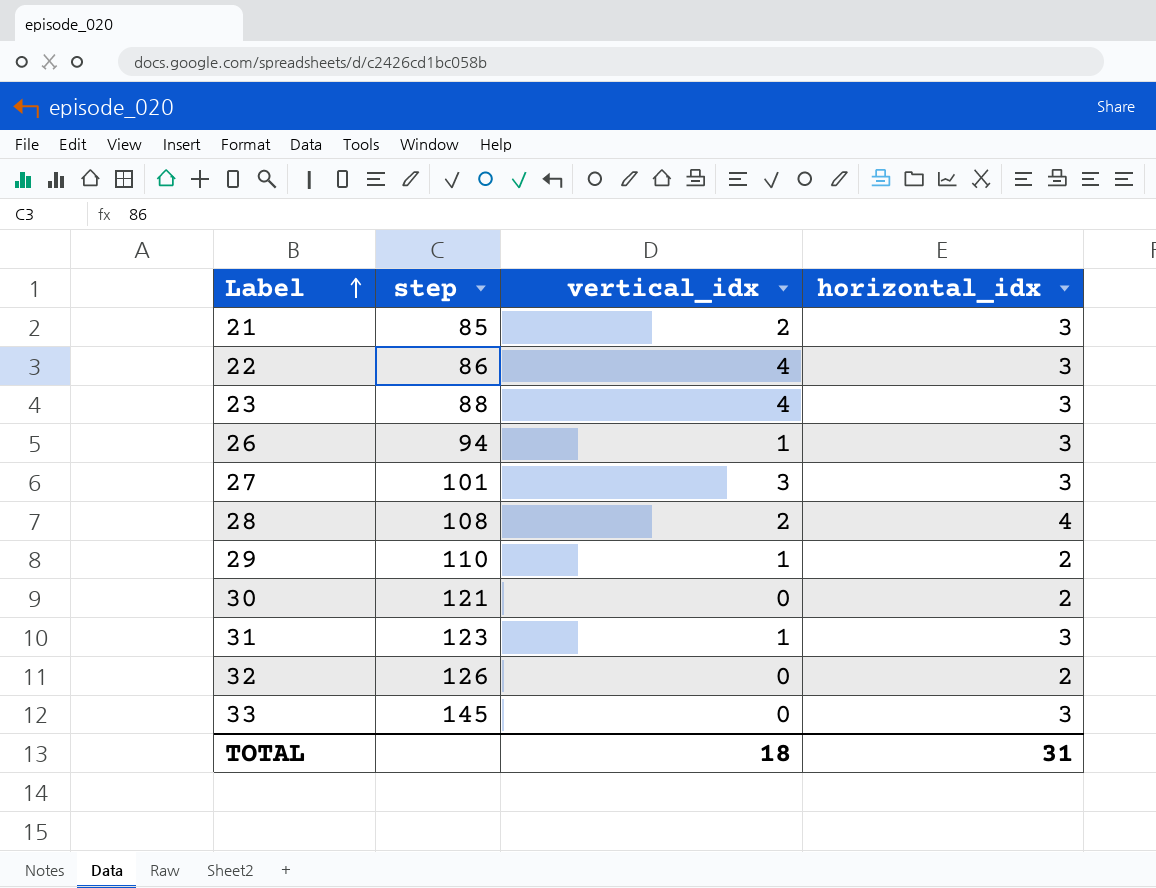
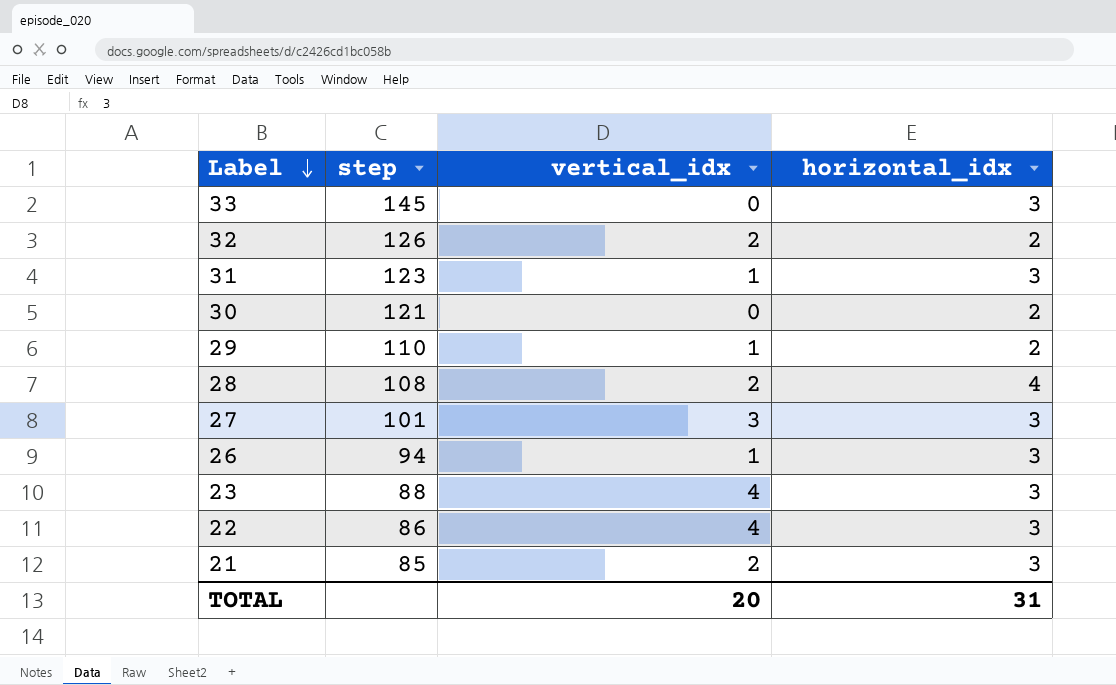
row order: Label ascending -> Label descending
32 | vertical_idx: 0 -> 2
TOTAL | vertical_idx: 18 -> 20

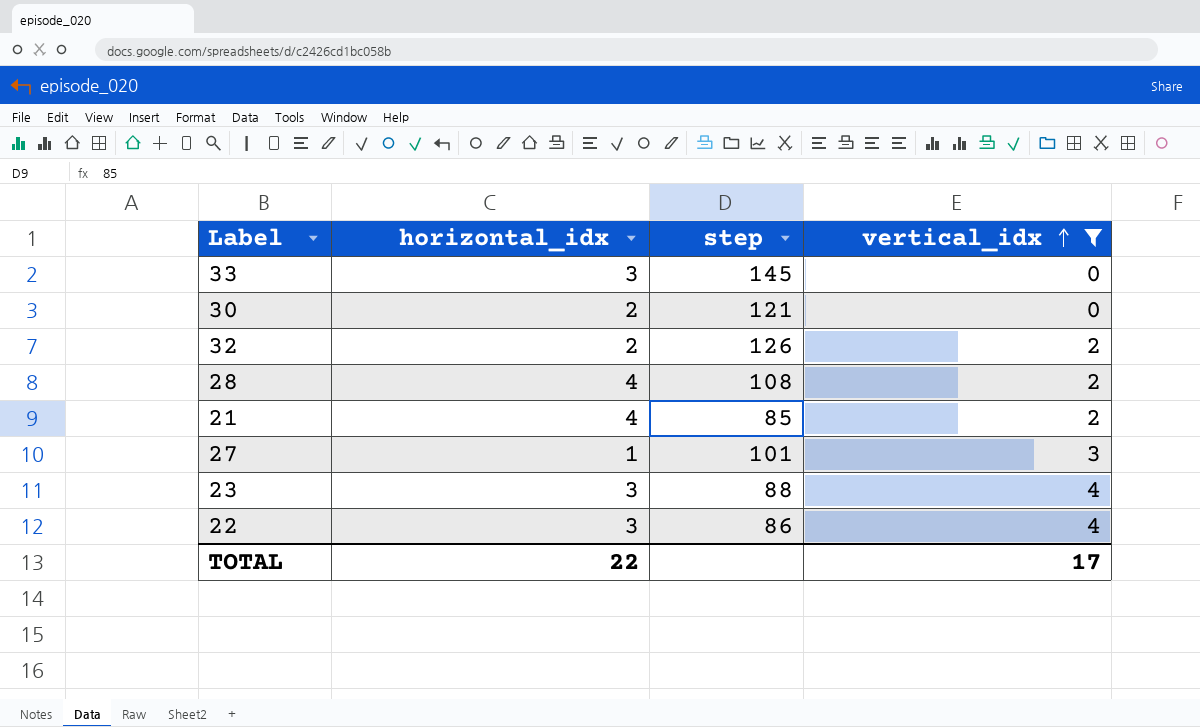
filter: none -> vertical_idx != 1
row order: Label descending -> vertical_idx ascending
column horizontal_idx | position: 4 -> 2
21 | horizontal_idx: 3 -> 4
27 | horizontal_idx: 3 -> 1
TOTAL | horizontal_idx: 31 -> 22
TOTAL | vertical_idx: 20 -> 17

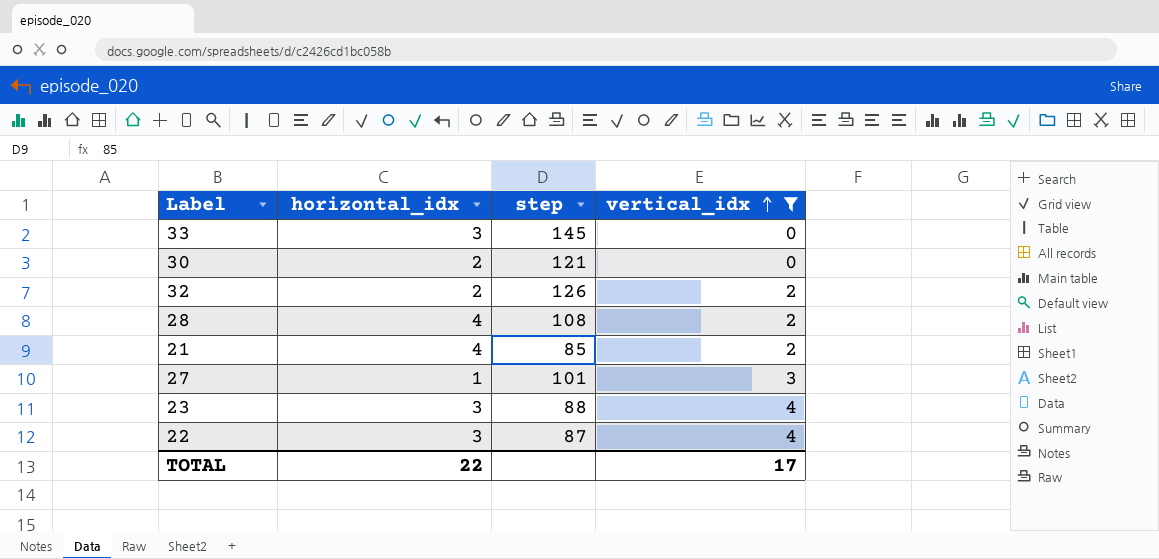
22 | step: 86 -> 87

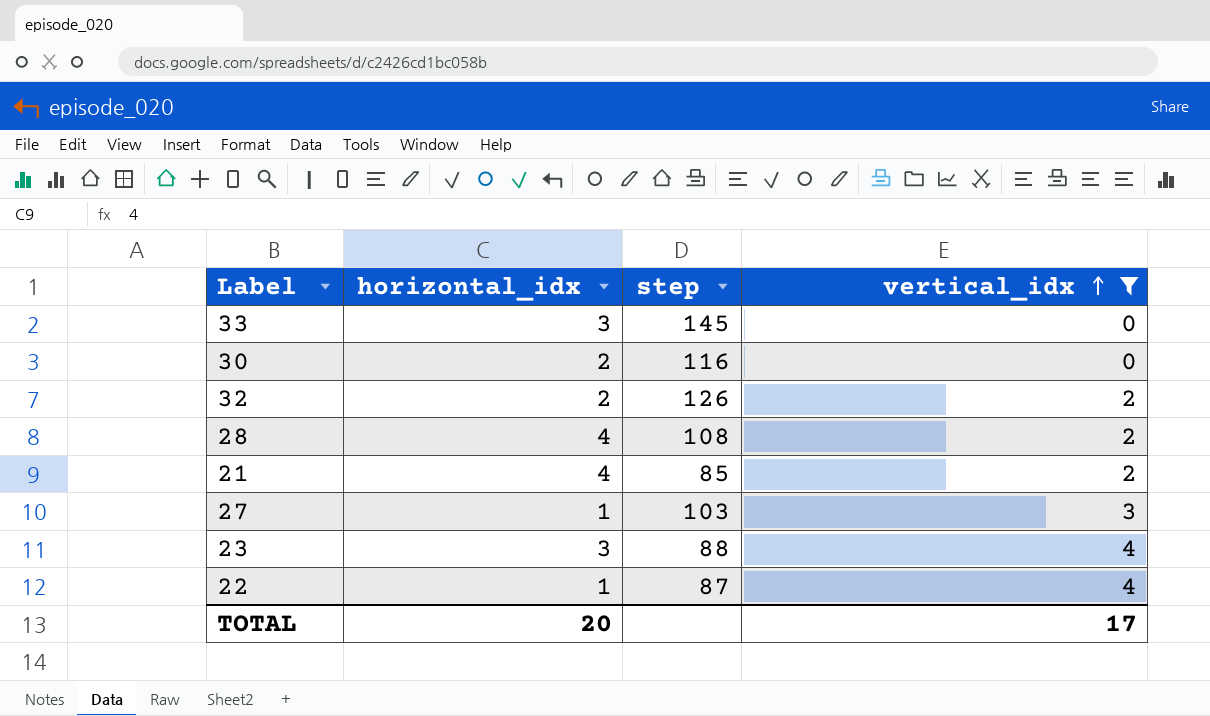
30 | step: 121 -> 116
27 | step: 101 -> 103
22 | horizontal_idx: 3 -> 1
TOTAL | horizontal_idx: 22 -> 20

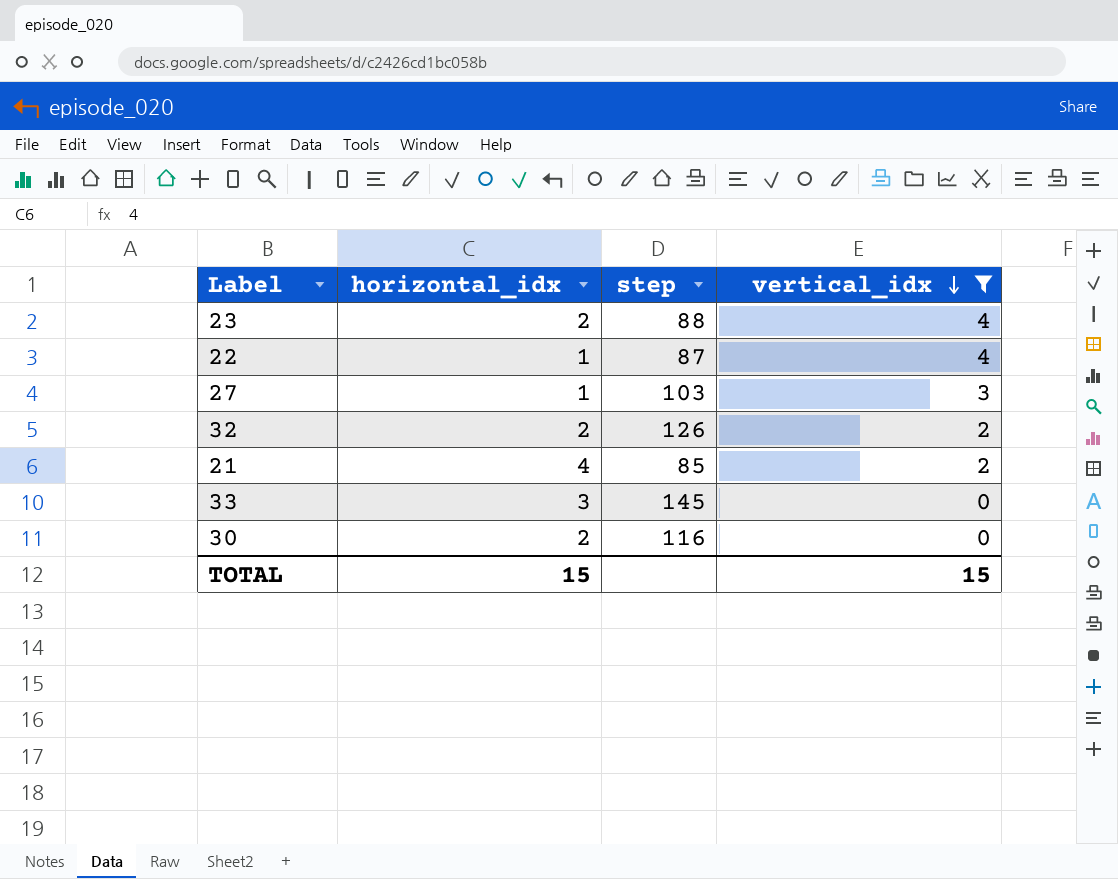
row order: vertical_idx ascending -> vertical_idx descending
row 28: 4 | 108 | 2 -> none
23 | horizontal_idx: 3 -> 2
TOTAL | horizontal_idx: 20 -> 15
TOTAL | vertical_idx: 17 -> 15

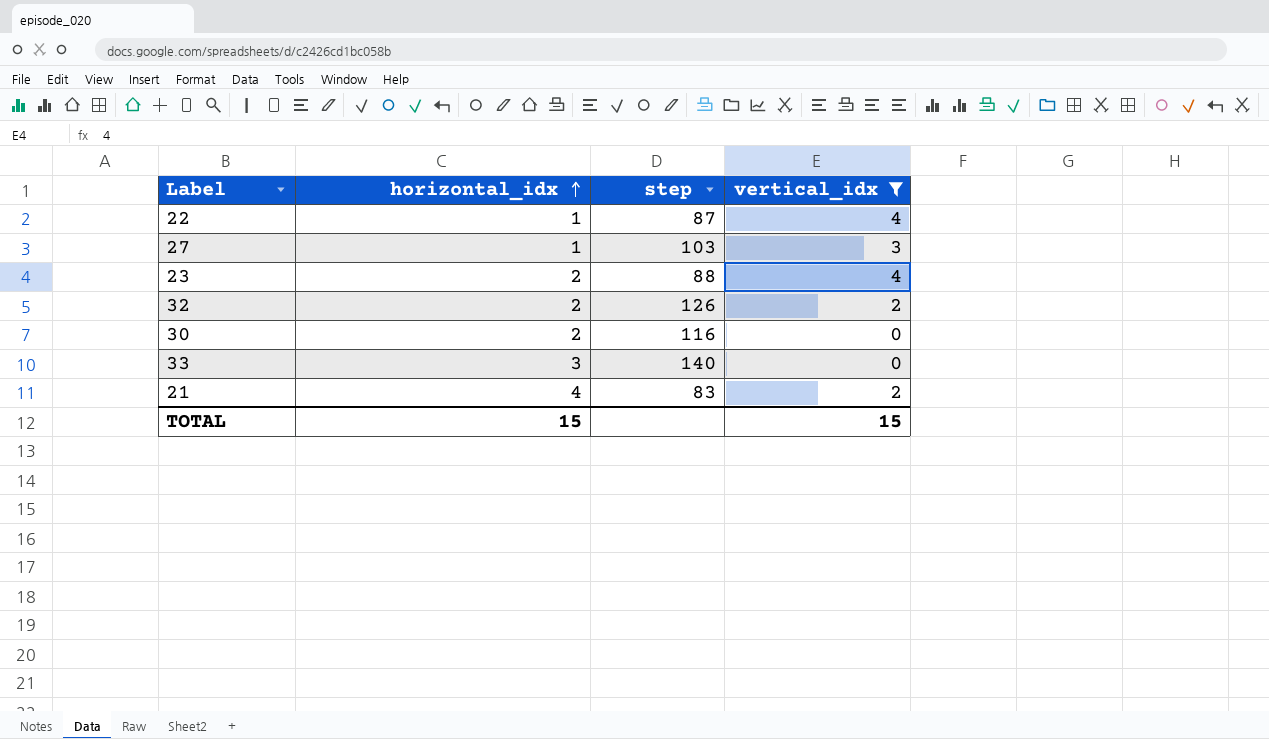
row order: vertical_idx descending -> horizontal_idx ascending
33 | step: 145 -> 140
21 | step: 85 -> 83

